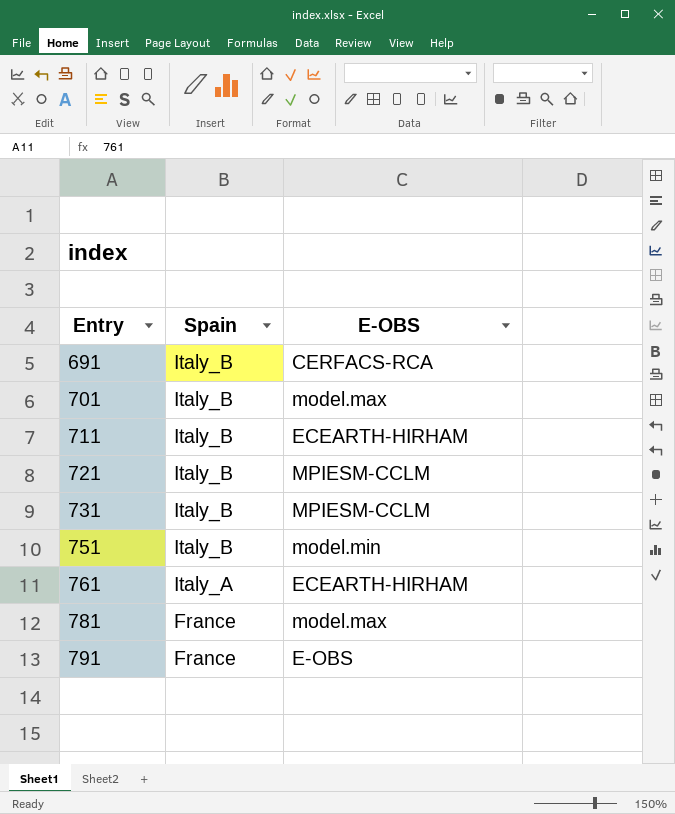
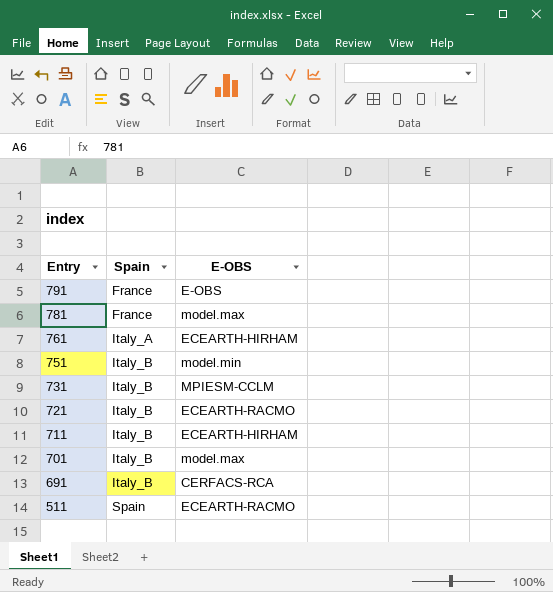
row order: Entry ascending -> Entry descending
721 | E-OBS: MPIESM-CCLM -> ECEARTH-RACMO
row 511: none -> Spain | ECEARTH-RACMO

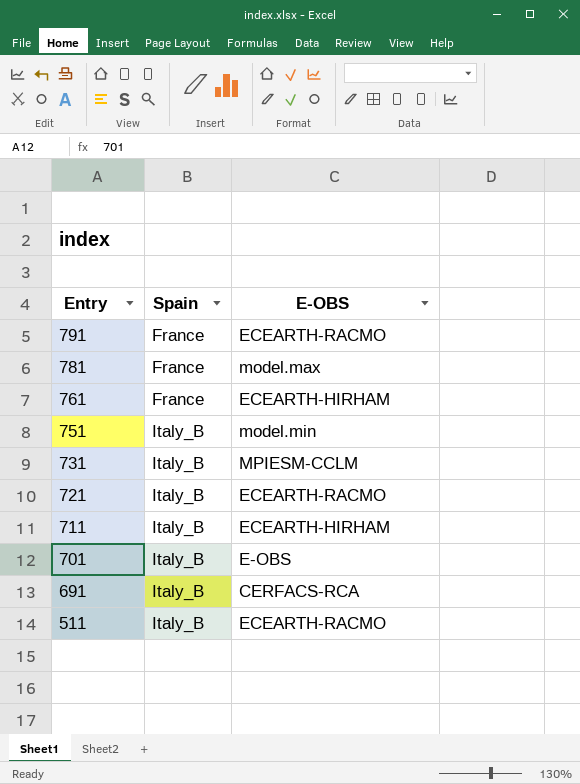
791 | E-OBS: E-OBS -> ECEARTH-RACMO
761 | Spain: Italy_A -> France
701 | E-OBS: model.max -> E-OBS
511 | Spain: Spain -> Italy_B

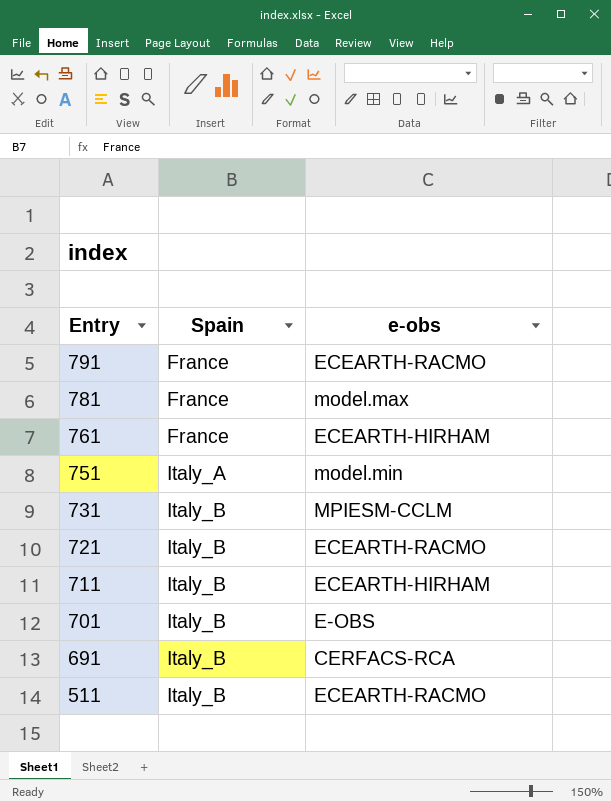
column name: E-OBS -> e-obs
751 | Spain: Italy_B -> Italy_A

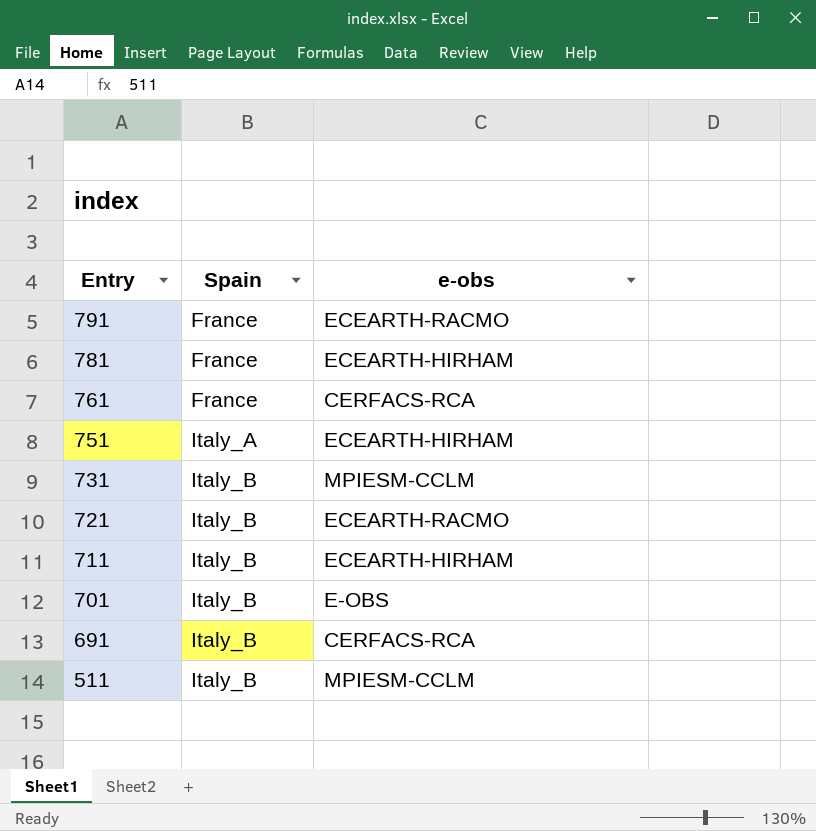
781 | e-obs: model.max -> ECEARTH-HIRHAM
761 | e-obs: ECEARTH-HIRHAM -> CERFACS-RCA
751 | e-obs: model.min -> ECEARTH-HIRHAM
511 | e-obs: ECEARTH-RACMO -> MPIESM-CCLM

